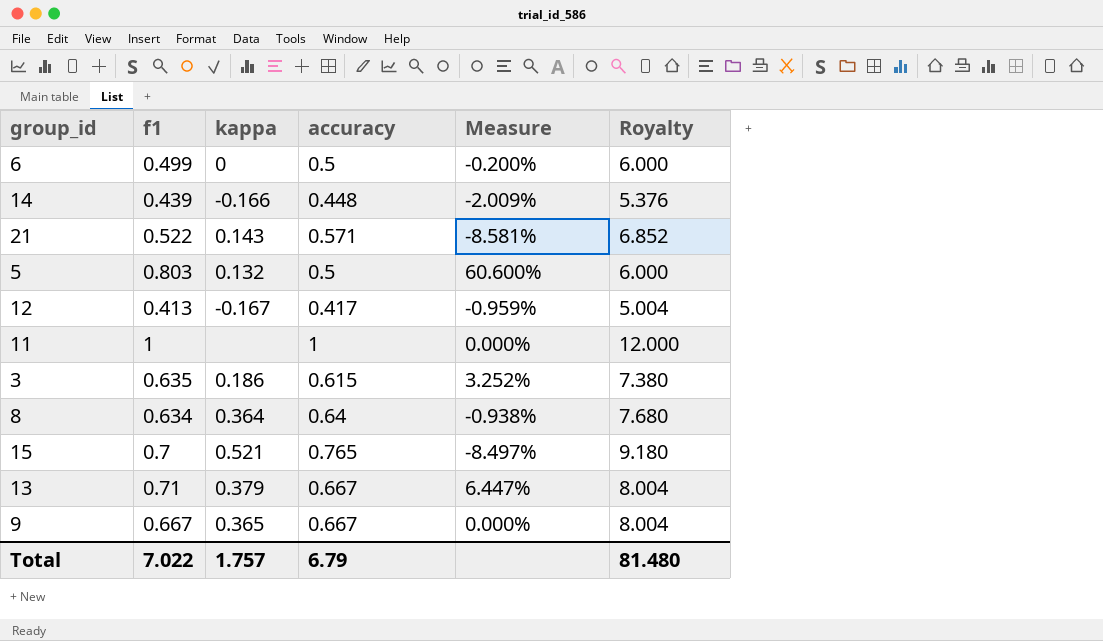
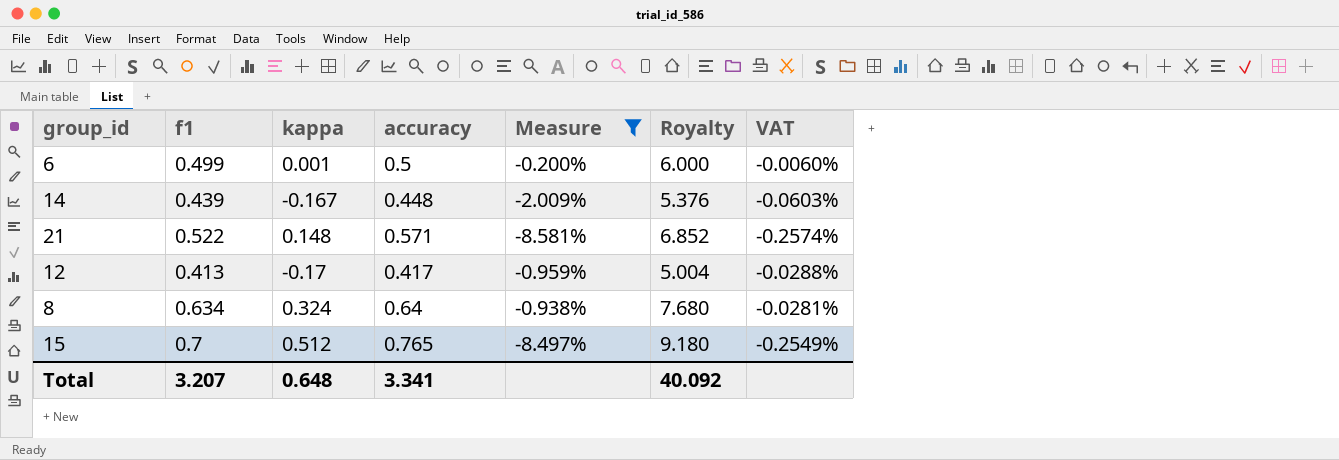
filter: none -> Measure <= -0.200%
column VAT | formula: none -> [Measure] * 0.03
6 | kappa: 0 -> 0.001
14 | kappa: -0.166 -> -0.167
21 | kappa: 0.143 -> 0.148
12 | kappa: -0.167 -> -0.17
8 | kappa: 0.364 -> 0.324
15 | kappa: 0.521 -> 0.512
Total | f1: 7.022 -> 3.207
Total | kappa: 1.757 -> 0.648
Total | accuracy: 6.79 -> 3.341
Total | Royalty: 81.480 -> 40.092

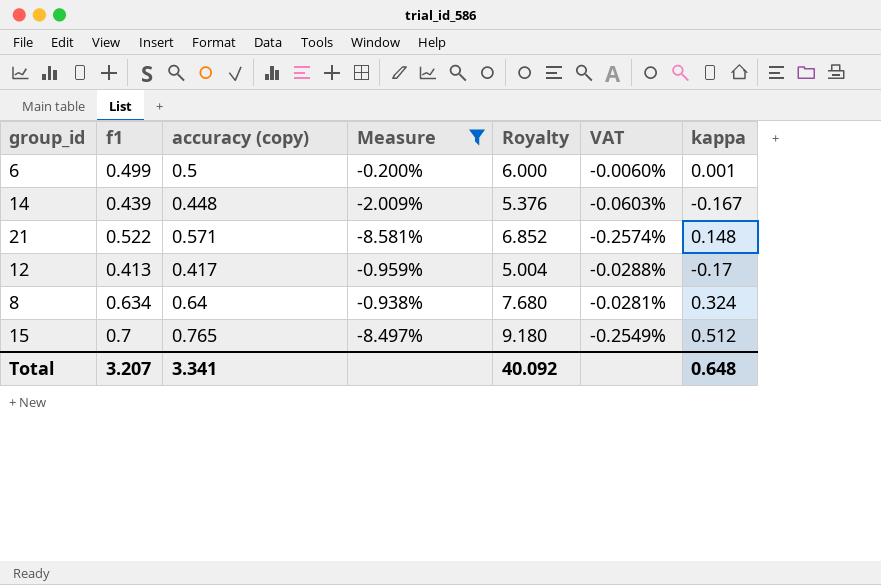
column name: accuracy -> accuracy (copy)
column kappa | position: 3 -> 7

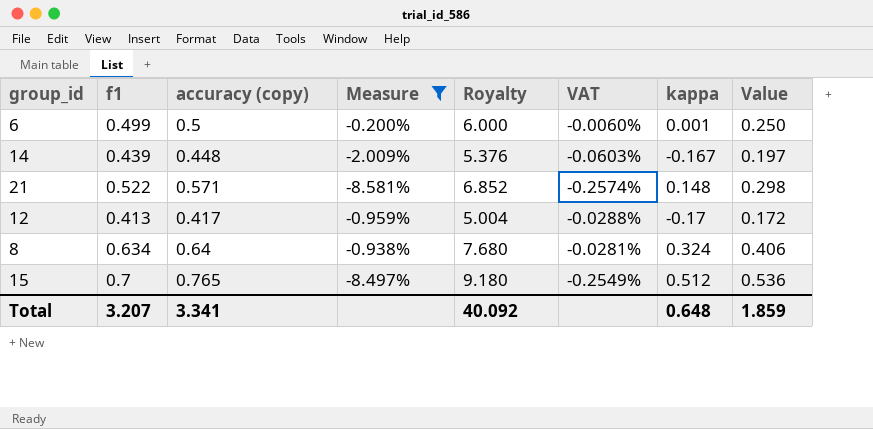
column Value | formula: none -> [f1] * [accuracy (copy)]

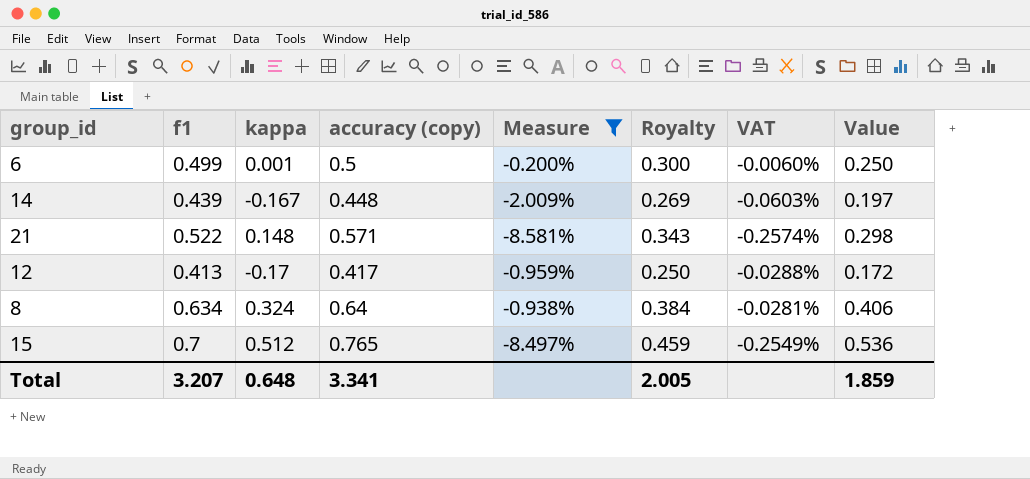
column kappa | position: 7 -> 3
column Royalty | formula: [accuracy (copy)] * 12 -> [accuracy (copy)] * 0.6
Total | Royalty: 40.092 -> 2.005

